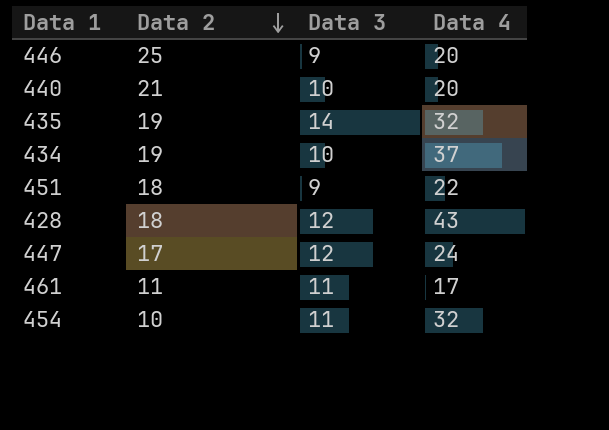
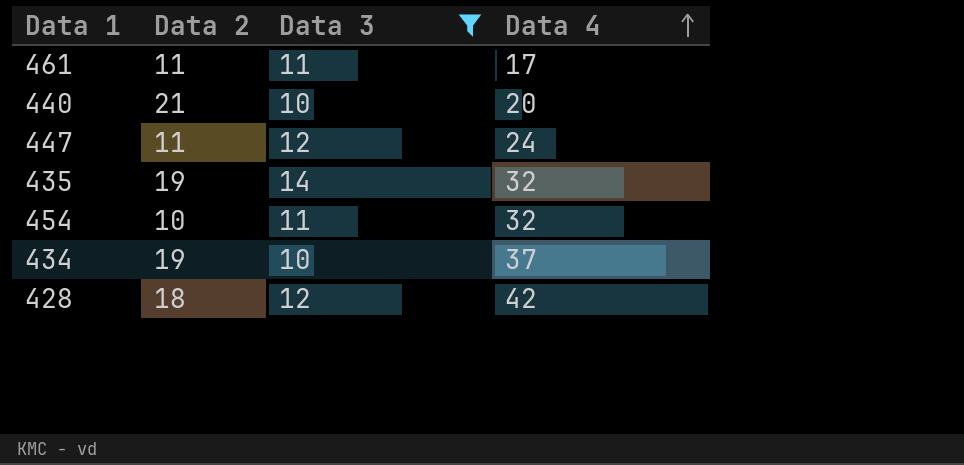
filter: none -> Data 3 != 9
row order: Data 2 descending -> Data 4 ascending
447 | Data 2: 17 -> 11
428 | Data 4: 43 -> 42

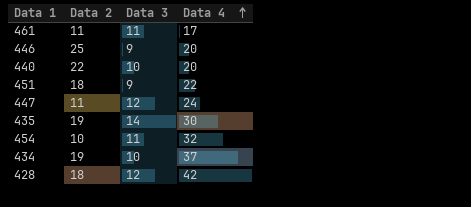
filter: Data 3 != 9 -> none
440 | Data 2: 21 -> 22
435 | Data 4: 32 -> 30

